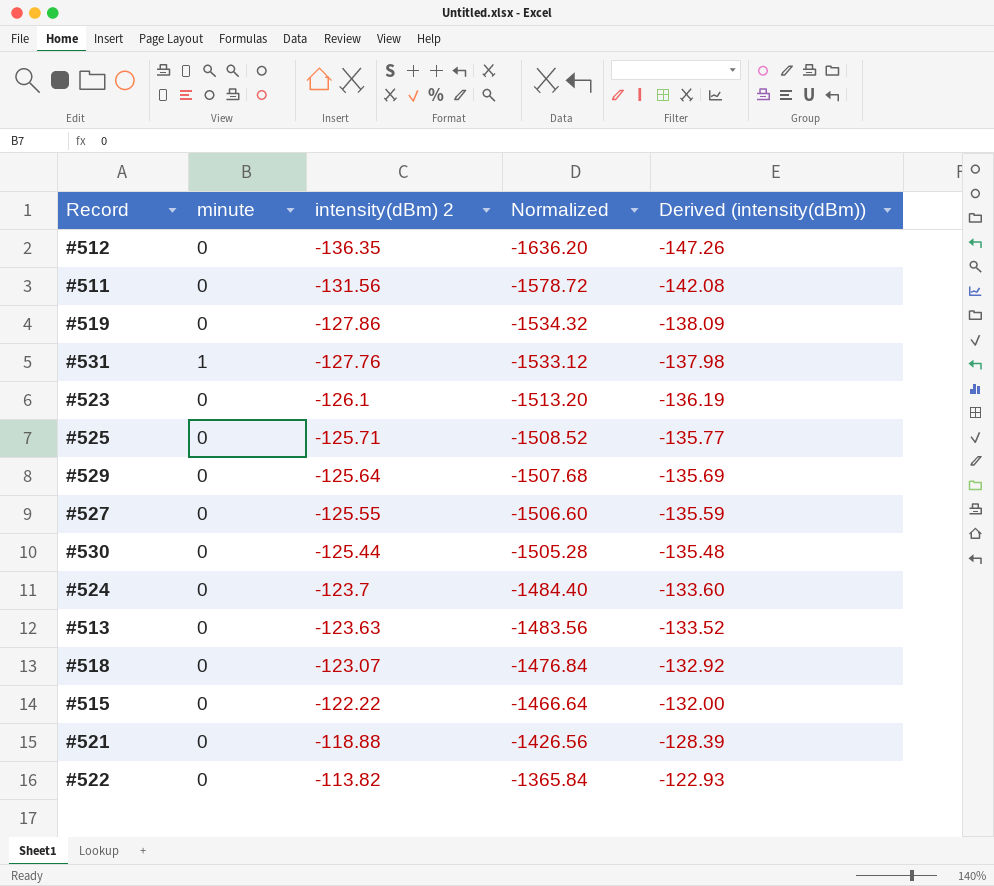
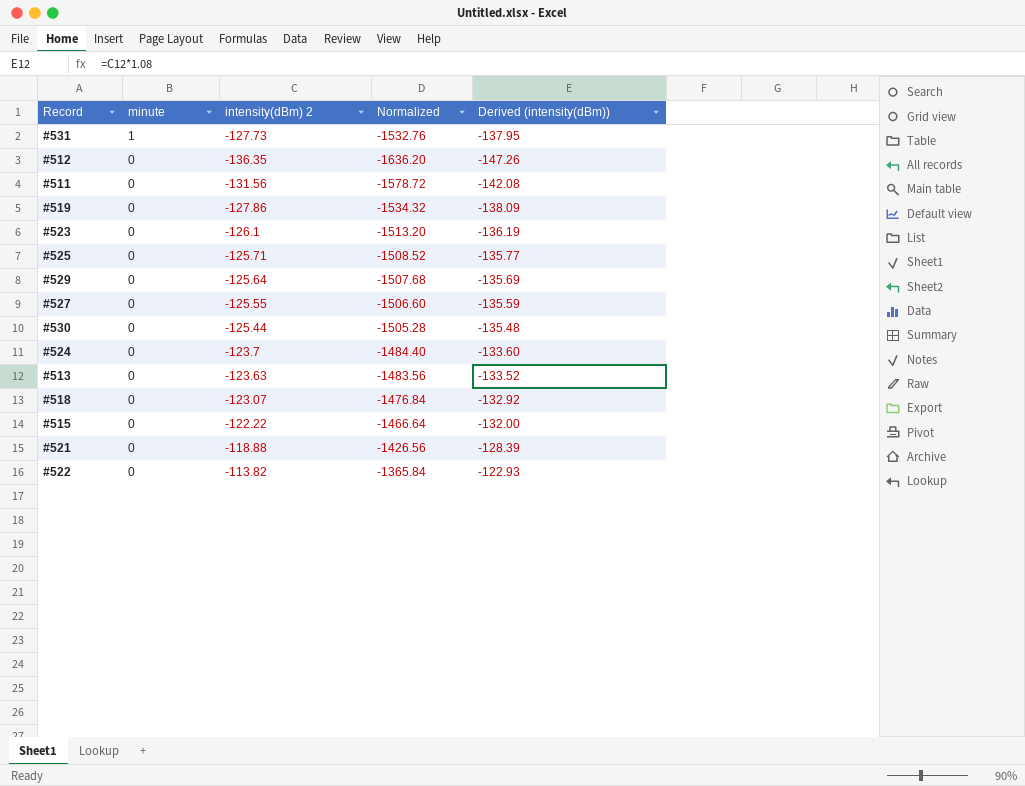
row order: intensity(dBm) 2 ascending -> minute descending
#531 | intensity(dBm) 2: -127.76 -> -127.73
#531 | Normalized: -1533.12 -> -1532.76
#531 | Derived (intensity(dBm)): -137.98 -> -137.95

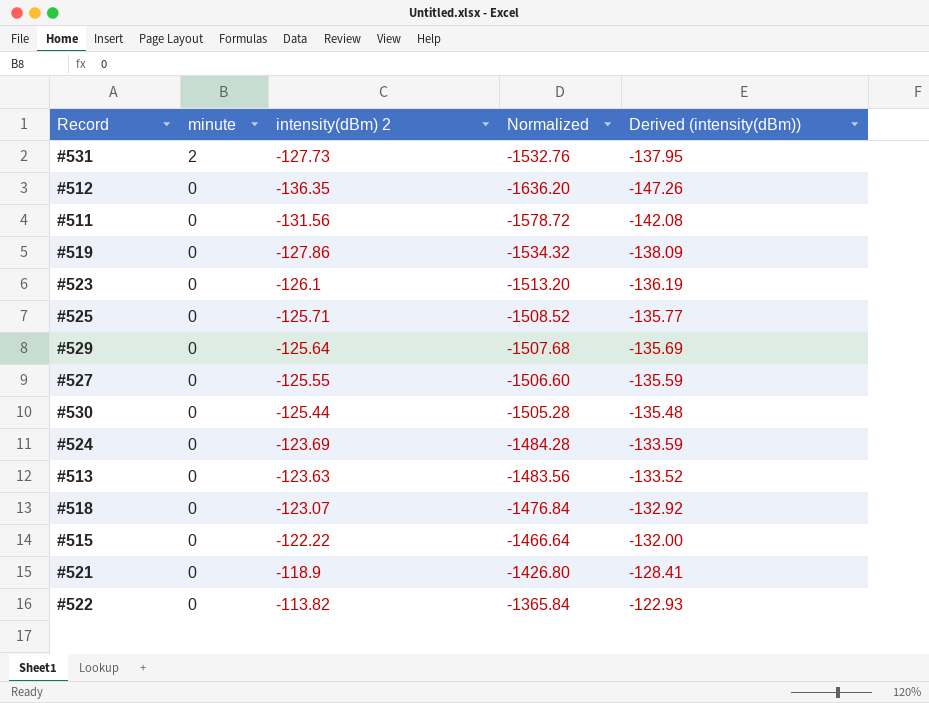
#531 | minute: 1 -> 2
#524 | intensity(dBm) 2: -123.7 -> -123.69
#524 | Normalized: -1484.40 -> -1484.28
#524 | Derived (intensity(dBm)): -133.60 -> -133.59
#521 | intensity(dBm) 2: -118.88 -> -118.9
#521 | Normalized: -1426.56 -> -1426.80
#521 | Derived (intensity(dBm)): -128.39 -> -128.41

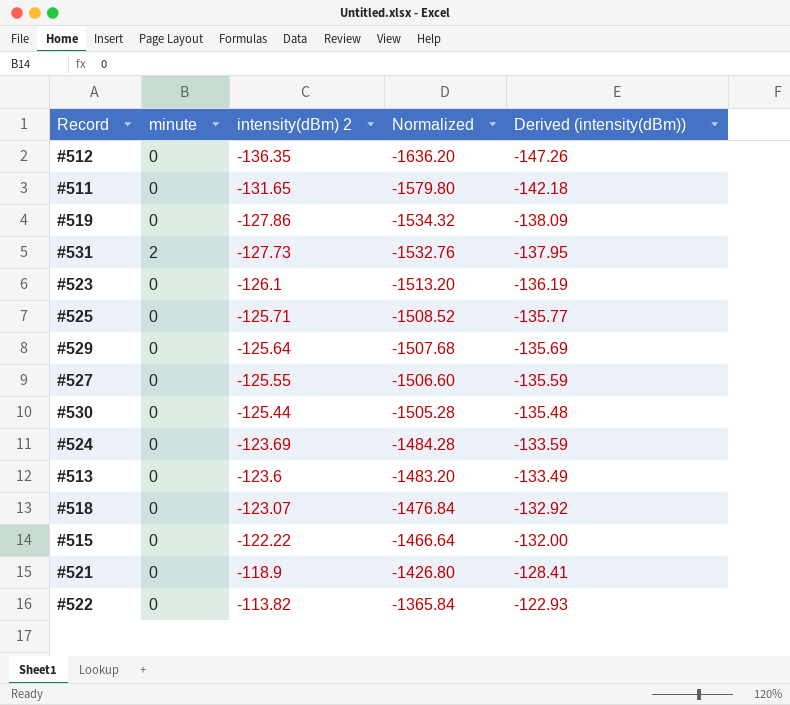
row order: minute descending -> intensity(dBm) 2 ascending
#511 | intensity(dBm) 2: -131.56 -> -131.65
#511 | Normalized: -1578.72 -> -1579.80
#511 | Derived (intensity(dBm)): -142.08 -> -142.18
#513 | intensity(dBm) 2: -123.63 -> -123.6
#513 | Normalized: -1483.56 -> -1483.20
#513 | Derived (intensity(dBm)): -133.52 -> -133.49

